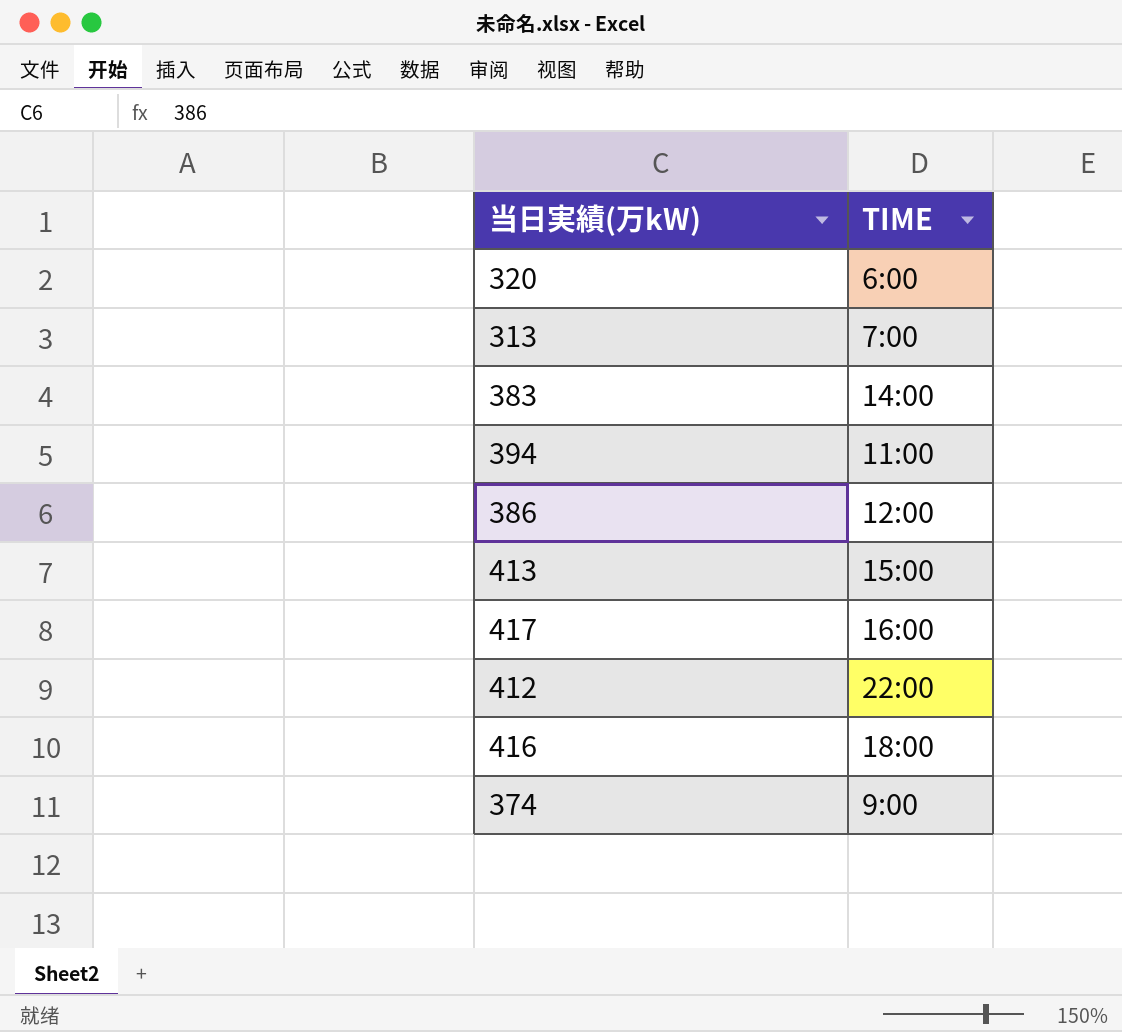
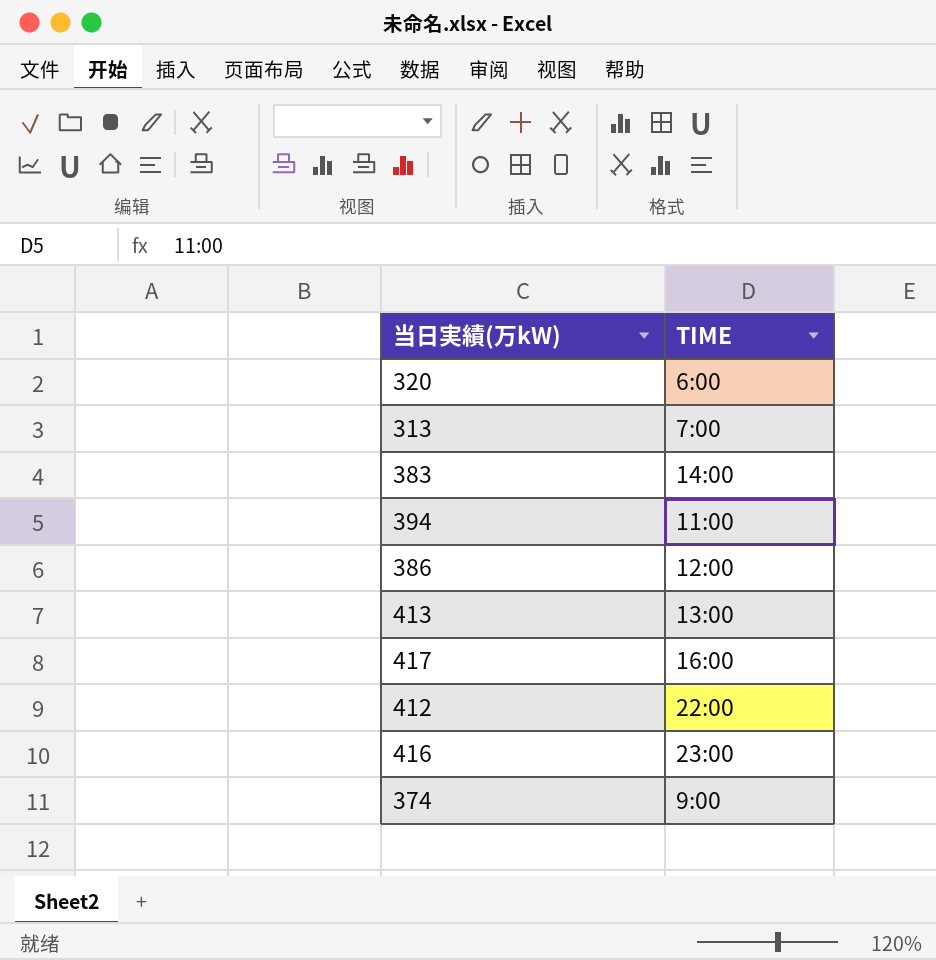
413 | TIME: 15:00 -> 13:00
416 | TIME: 18:00 -> 23:00

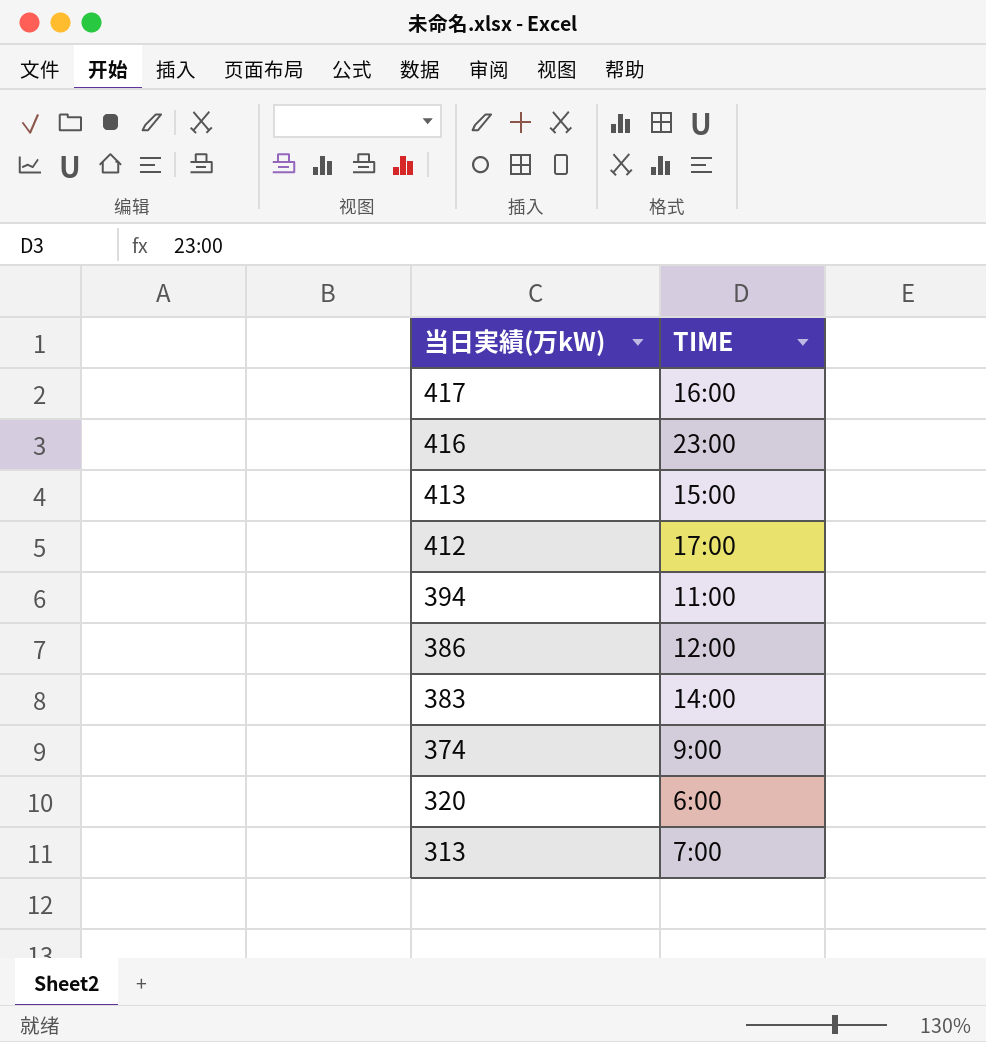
row order: none -> 当日実績(万kW) descending
413 | TIME: 13:00 -> 15:00
412 | TIME: 22:00 -> 17:00

